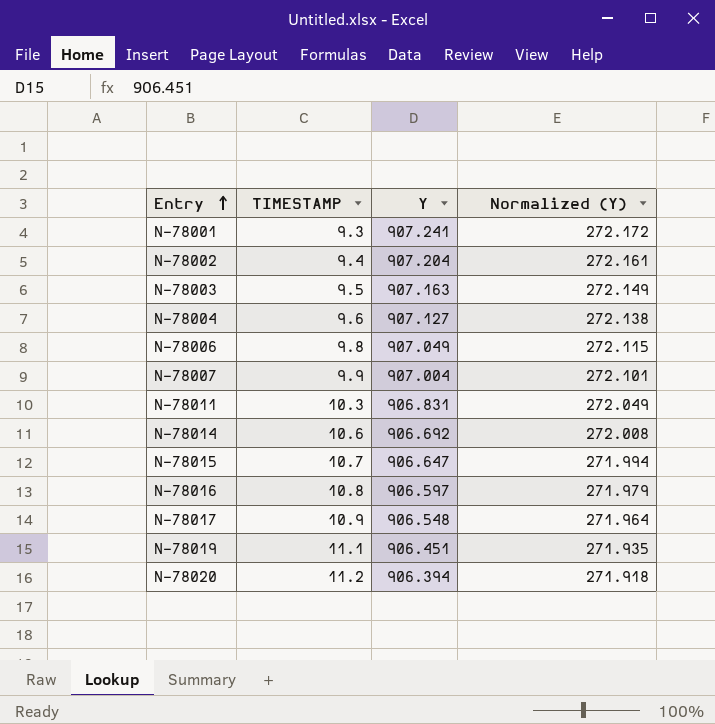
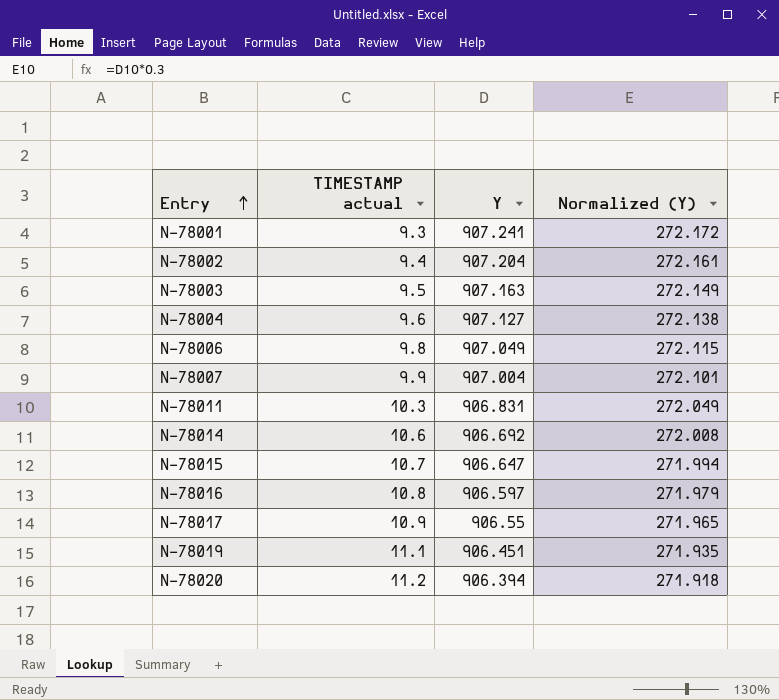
column name: TIMESTAMP -> TIMESTAMP actual
N-78017 | Y: 906.548 -> 906.55
N-78017 | Normalized (Y): 271.964 -> 271.965

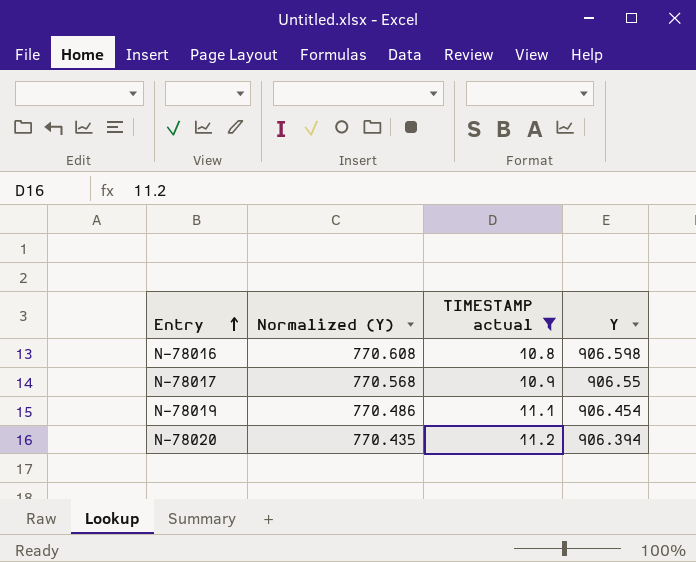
filter: none -> TIMESTAMP actual >= 10.8
column Normalized (Y) | formula: [Y] * 0.3 -> [Y] * 0.85
column Normalized (Y) | position: 4 -> 2
N-78016 | Y: 906.597 -> 906.598
N-78019 | Y: 906.451 -> 906.454

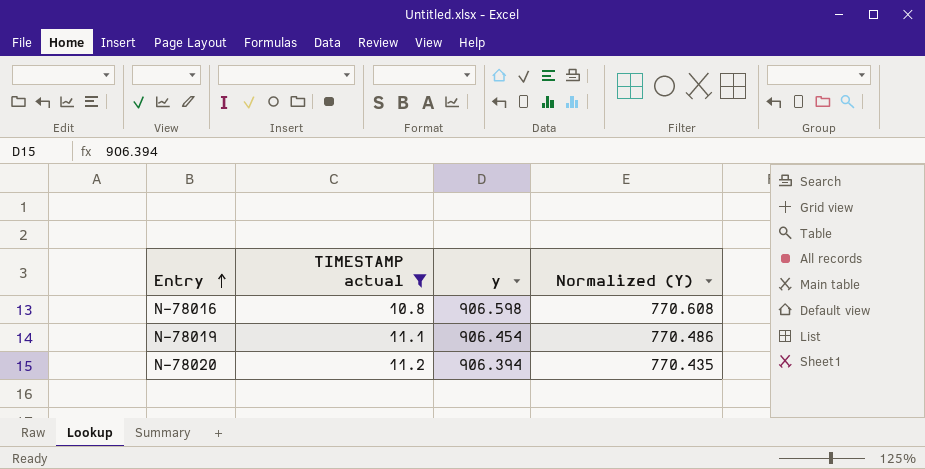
column name: Y -> y
column Normalized (Y) | position: 2 -> 4
row N-78017: 770.568 | 10.9 | 906.55 -> none

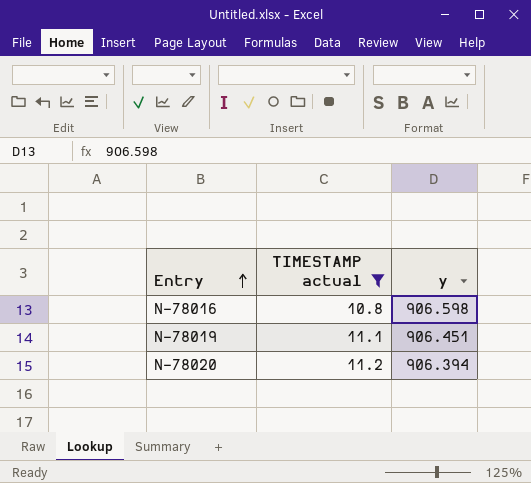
column Normalized (Y) | formula: [y] * 0.85 -> none
N-78019 | y: 906.454 -> 906.451

